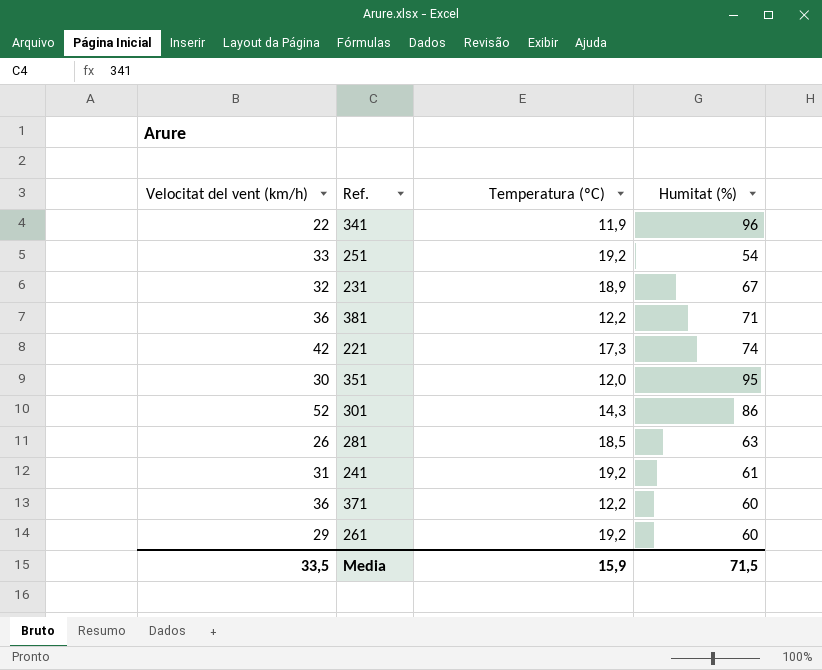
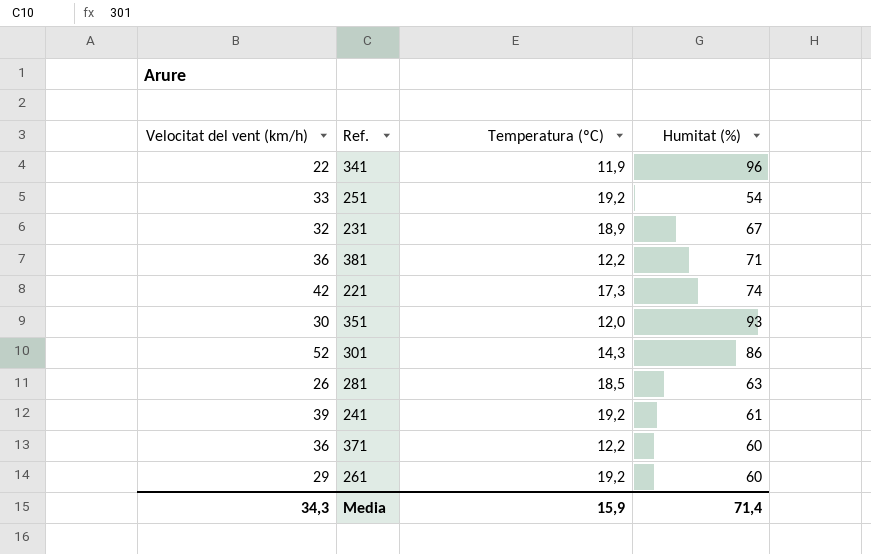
351 | Humitat (%): 95 -> 93
241 | Velocitat del vent (km/h): 31 -> 39
Media | Velocitat del vent (km/h): 33,5 -> 34,3
Media | Humitat (%): 71,5 -> 71,4

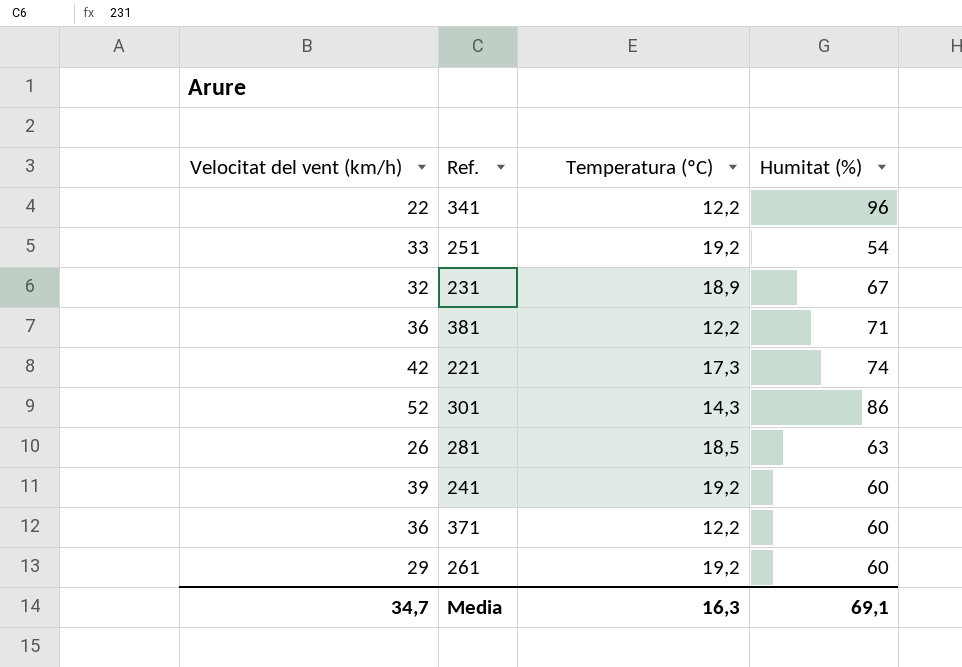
row 351: 30 | 12,0 | 93 -> none
341 | Temperatura (ºC): 11,9 -> 12,2
241 | Humitat (%): 61 -> 60
Media | Velocitat del vent (km/h): 34,3 -> 34,7
Media | Temperatura (ºC): 15,9 -> 16,3
Media | Humitat (%): 71,4 -> 69,1

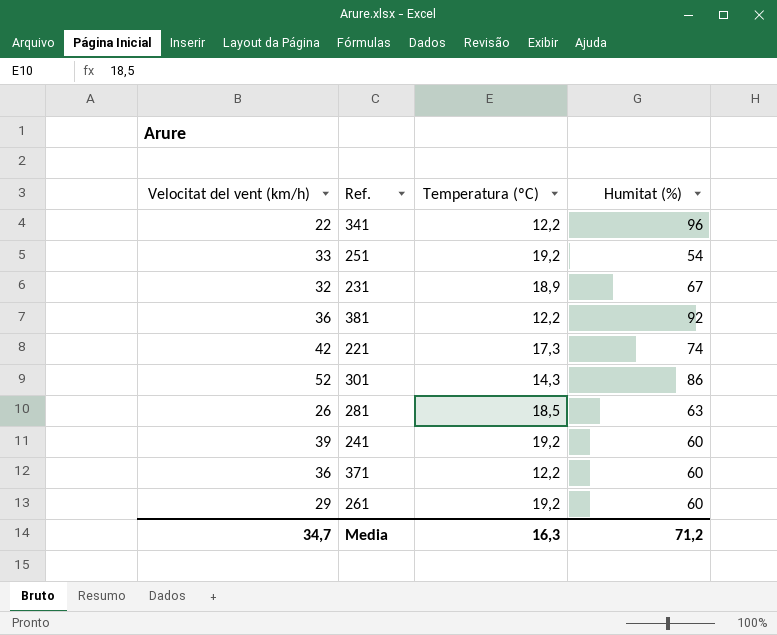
381 | Humitat (%): 71 -> 92
Media | Humitat (%): 69,1 -> 71,2

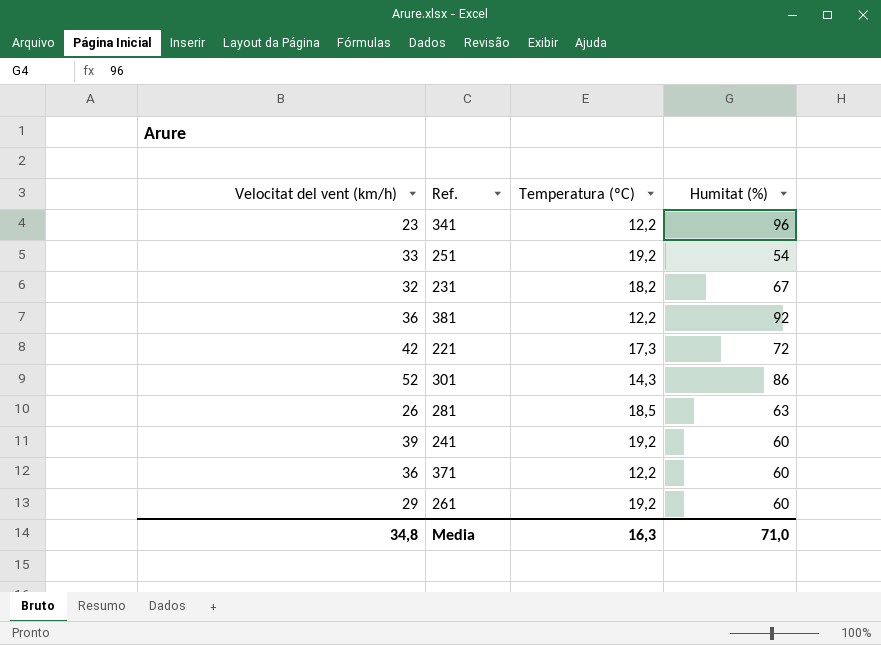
341 | Velocitat del vent (km/h): 22 -> 23
231 | Temperatura (ºC): 18,9 -> 18,2
221 | Humitat (%): 74 -> 72
Media | Velocitat del vent (km/h): 34,7 -> 34,8
Media | Humitat (%): 71,2 -> 71,0

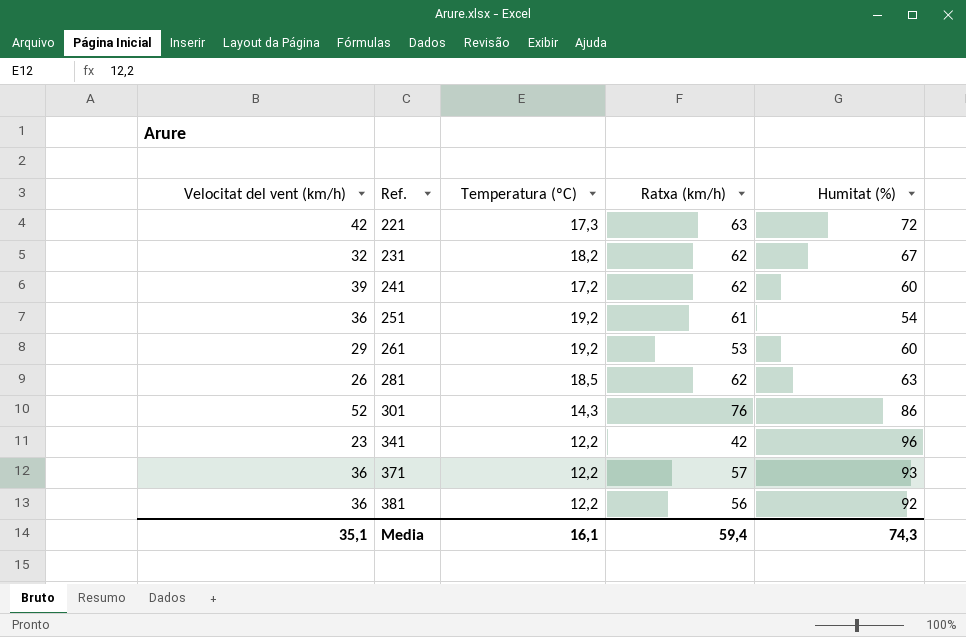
row order: none -> Ref. ascending
column Ratxa (km/h) | position: none -> 4
241 | Temperatura (ºC): 19,2 -> 17,2
251 | Velocitat del vent (km/h): 33 -> 36
371 | Humitat (%): 60 -> 93
Media | Velocitat del vent (km/h): 34,8 -> 35,1
Media | Temperatura (ºC): 16,3 -> 16,1
Media | Humitat (%): 71,0 -> 74,3

